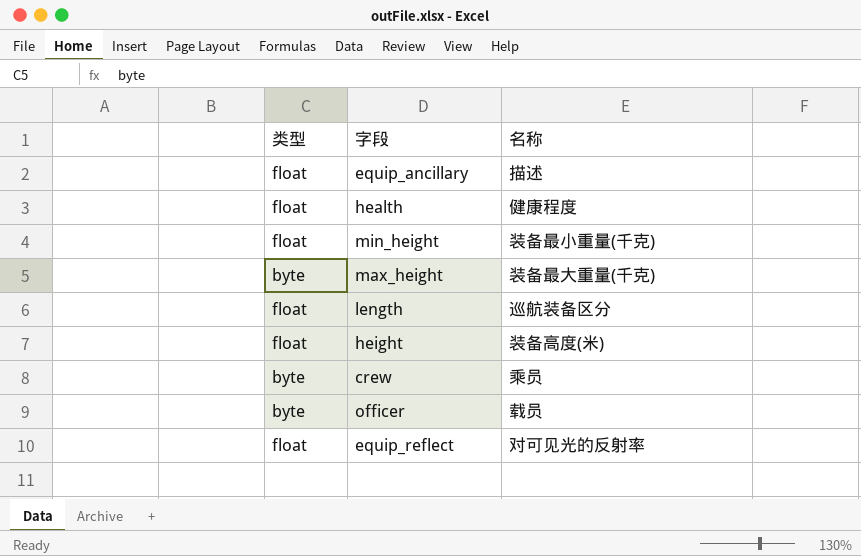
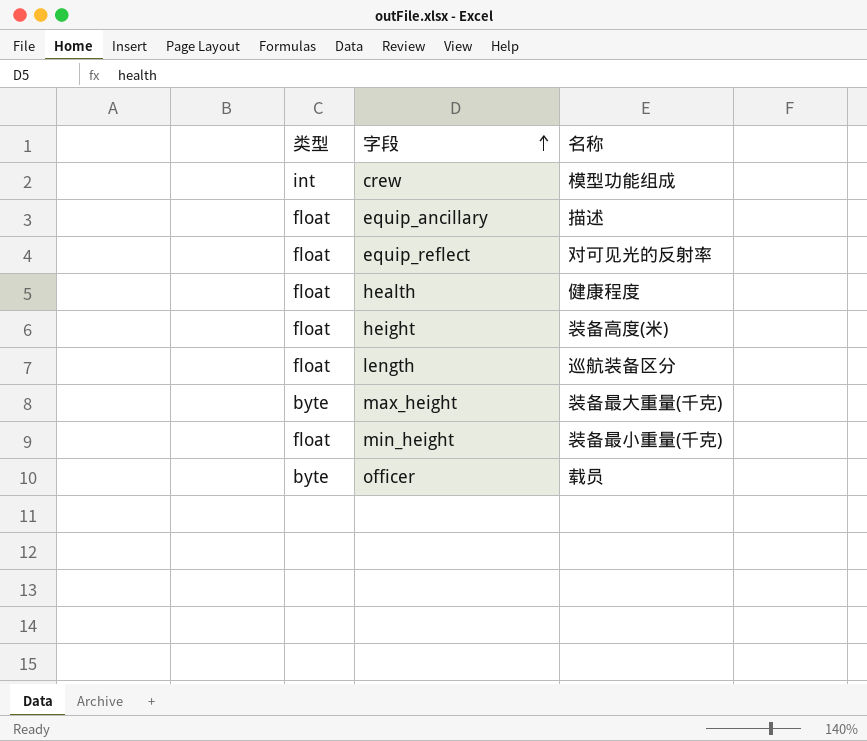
row order: none -> 字段 ascending
crew | 类型: byte -> int
crew | 名称: 乘员 -> 模型功能组成

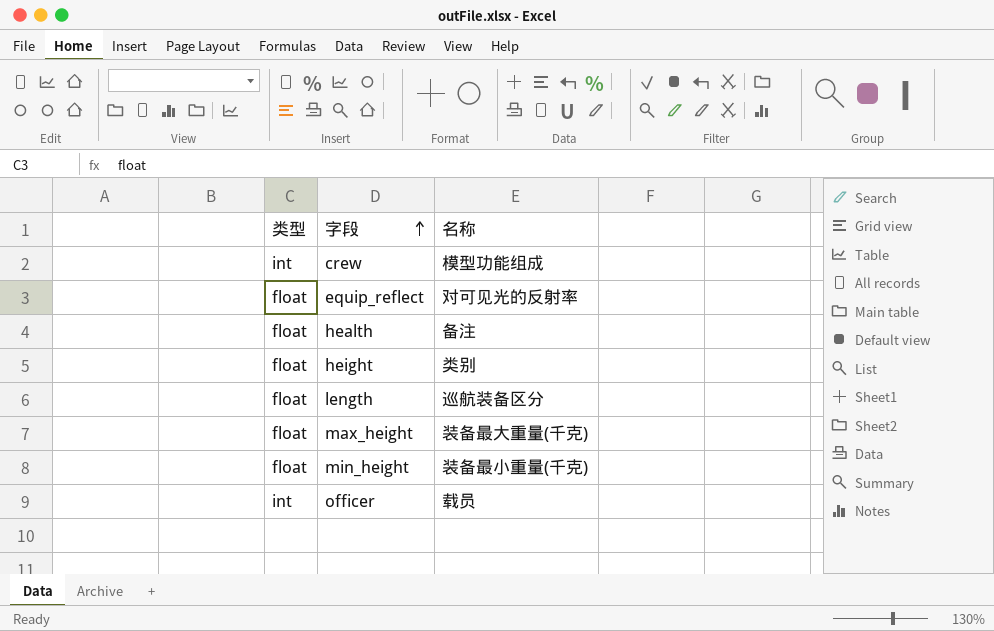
row equip_ancillary: float | 描述 -> none
health | 名称: 健康程度 -> 备注
height | 名称: 装备高度(米) -> 类别
max_height | 类型: byte -> float
officer | 类型: byte -> int

